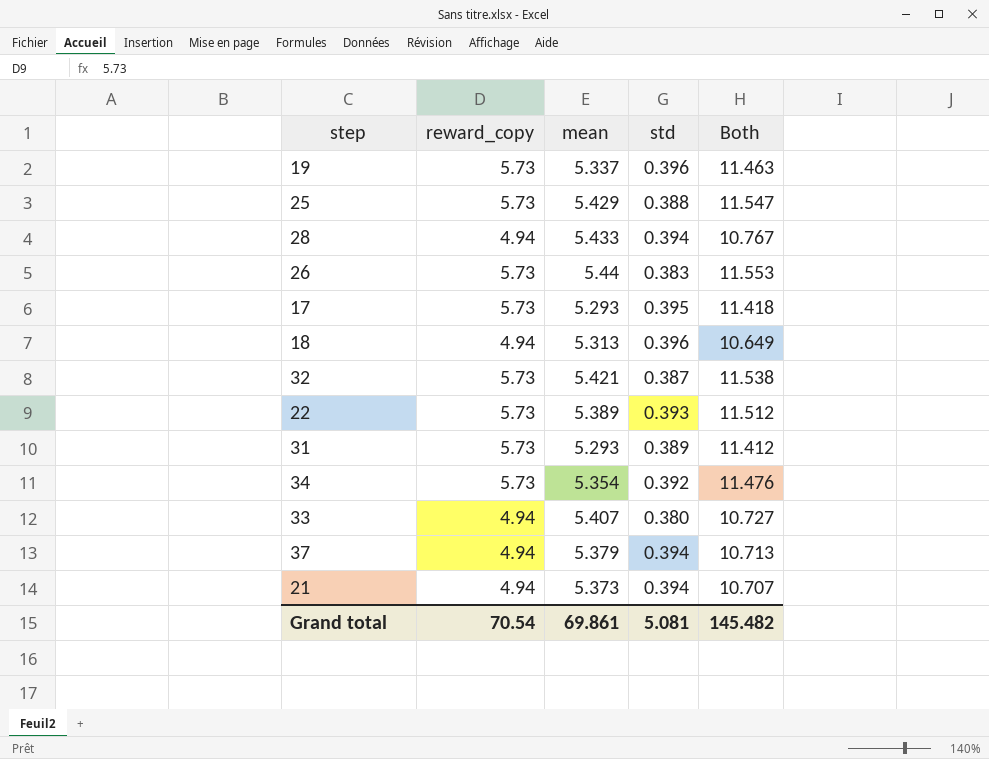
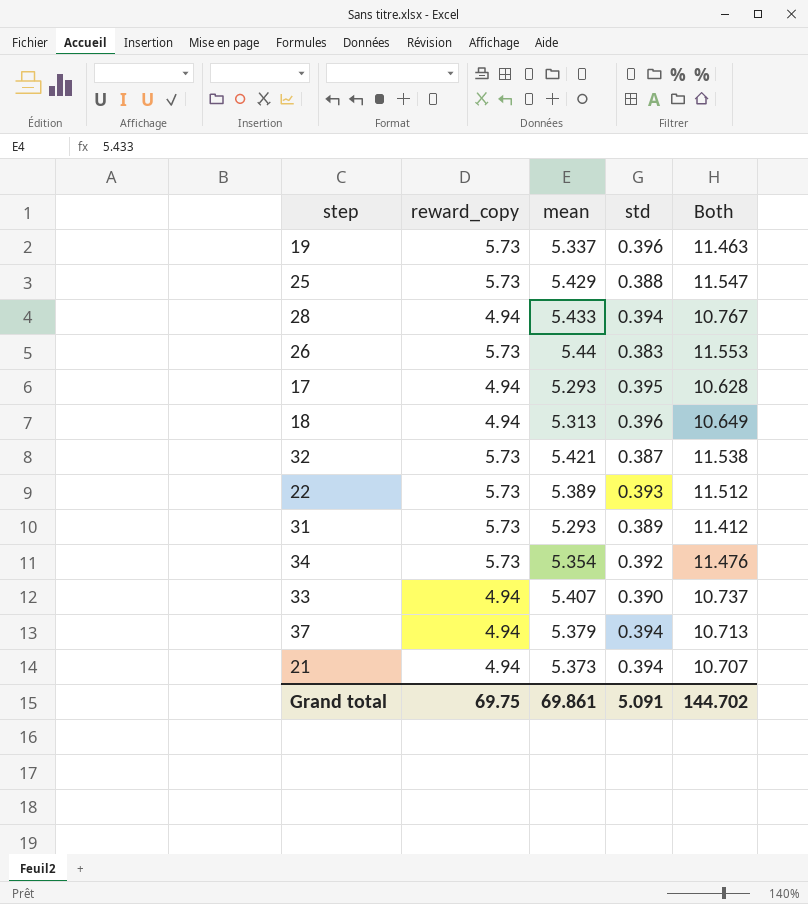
17 | reward_copy: 5.73 -> 4.94
17 | Both: 11.418 -> 10.628
33 | std: 0.380 -> 0.390
33 | Both: 10.727 -> 10.737
Grand total | reward_copy: 70.54 -> 69.75
Grand total | std: 5.081 -> 5.091
Grand total | Both: 145.482 -> 144.702

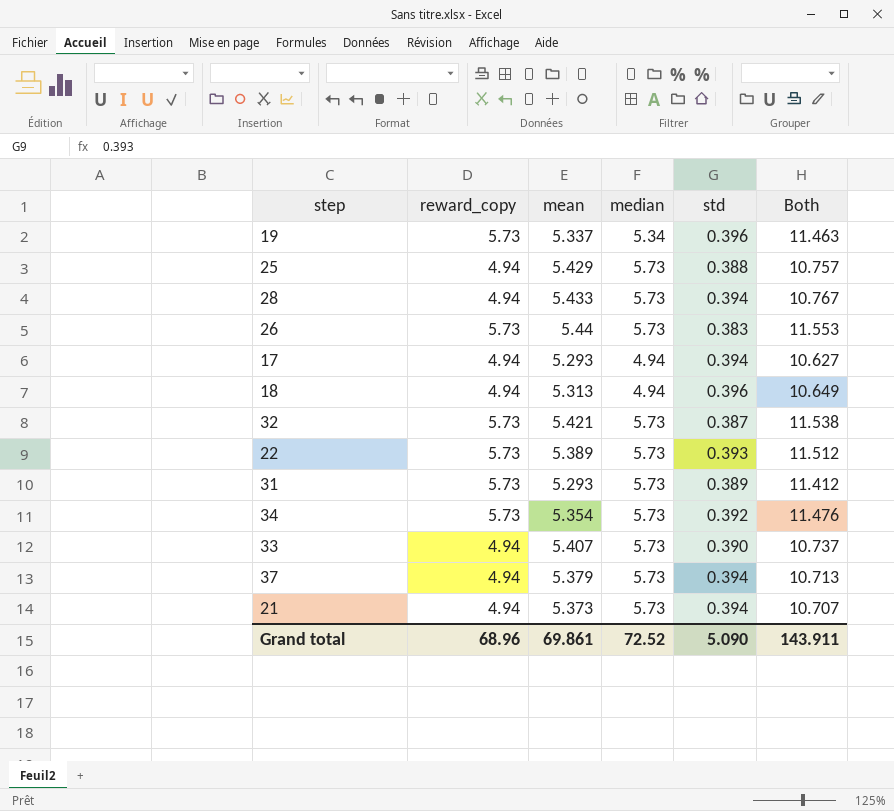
column median | position: none -> 4
25 | reward_copy: 5.73 -> 4.94
25 | Both: 11.547 -> 10.757
17 | std: 0.395 -> 0.394
17 | Both: 10.628 -> 10.627
Grand total | reward_copy: 69.75 -> 68.96
Grand total | std: 5.091 -> 5.090
Grand total | Both: 144.702 -> 143.911

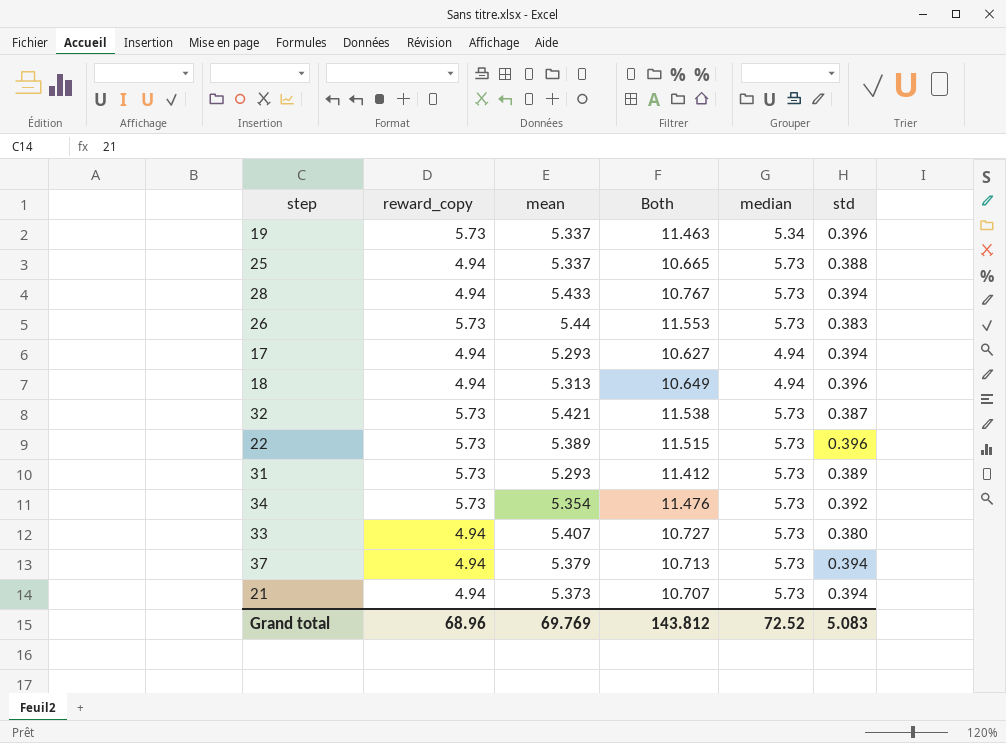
column Both | position: 6 -> 4
25 | mean: 5.429 -> 5.337
25 | Both: 10.757 -> 10.665
22 | Both: 11.512 -> 11.515
22 | std: 0.393 -> 0.396
33 | Both: 10.737 -> 10.727
33 | std: 0.390 -> 0.380
Grand total | mean: 69.861 -> 69.769
Grand total | Both: 143.911 -> 143.812
Grand total | std: 5.090 -> 5.083

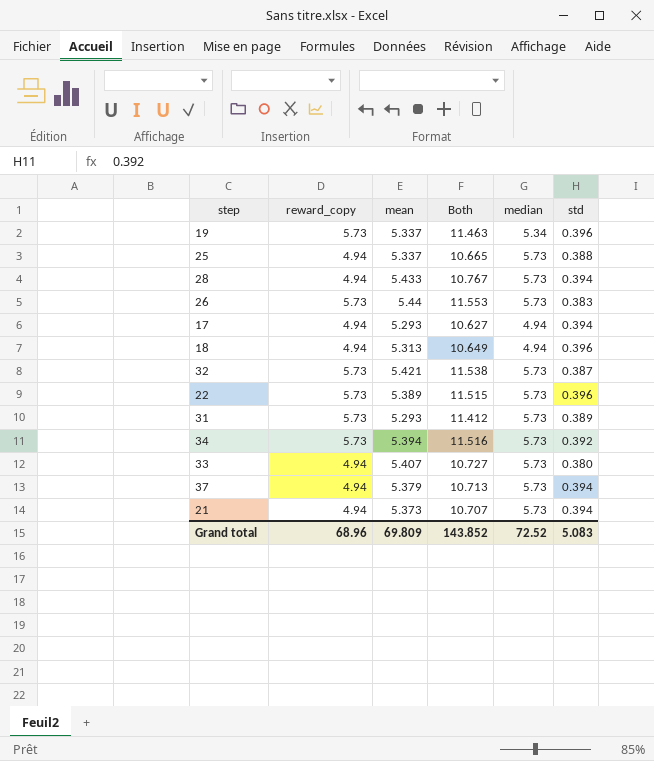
34 | mean: 5.354 -> 5.394
34 | Both: 11.476 -> 11.516
Grand total | mean: 69.769 -> 69.809
Grand total | Both: 143.812 -> 143.852

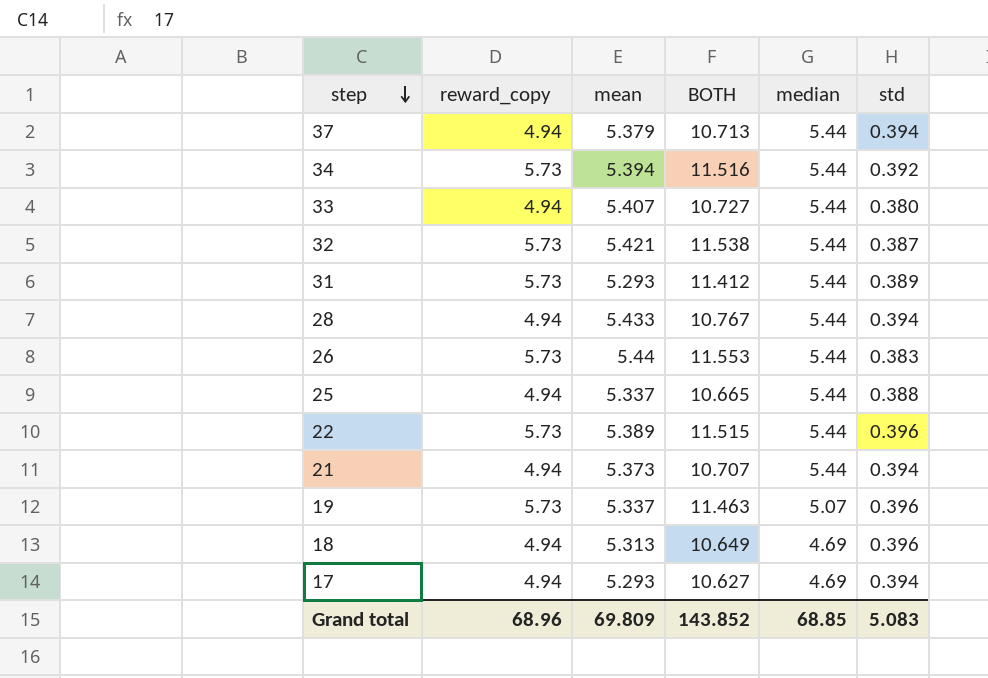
row order: none -> step descending
column name: Both -> BOTH
37 | median: 5.73 -> 5.44
34 | median: 5.73 -> 5.44
33 | median: 5.73 -> 5.44
32 | median: 5.73 -> 5.44
31 | median: 5.73 -> 5.44
28 | median: 5.73 -> 5.44
26 | median: 5.73 -> 5.44
25 | median: 5.73 -> 5.44
22 | median: 5.73 -> 5.44
21 | median: 5.73 -> 5.44
19 | median: 5.34 -> 5.07
18 | median: 4.94 -> 4.69
17 | median: 4.94 -> 4.69
Grand total | median: 72.52 -> 68.85

